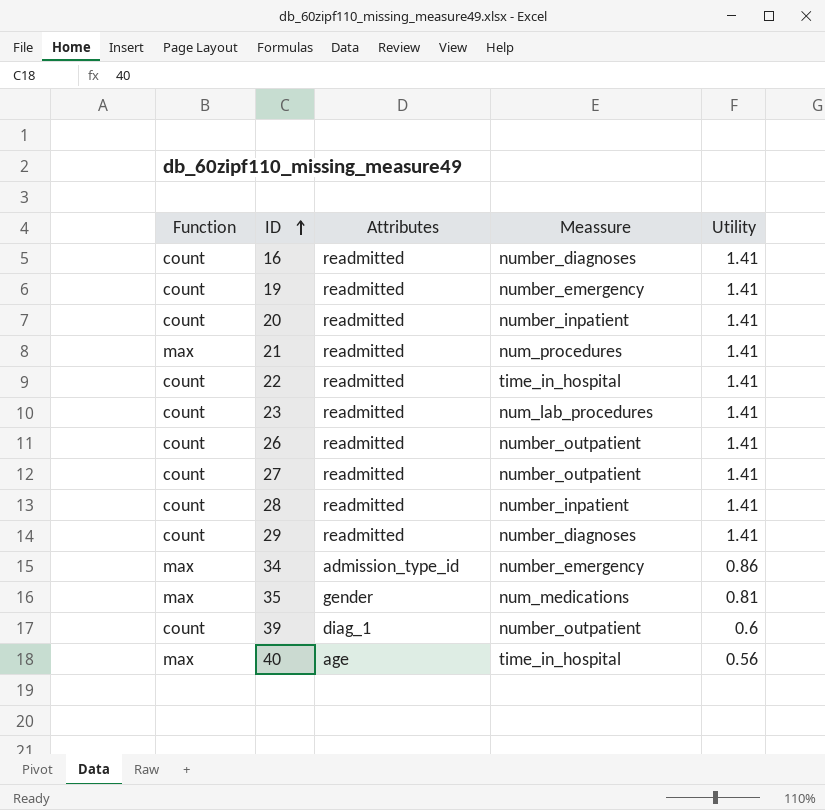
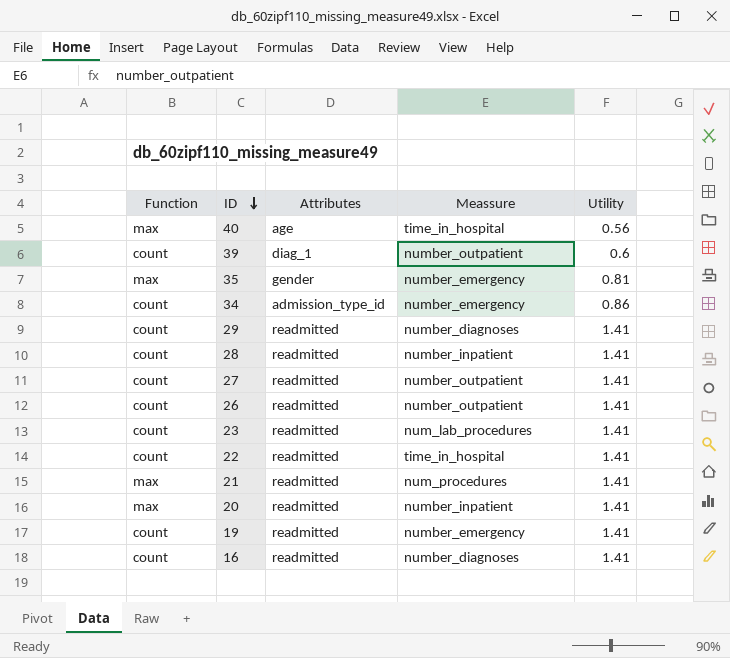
row order: ID ascending -> ID descending
35 | Meassure: num_medications -> number_emergency
34 | Function: max -> count
20 | Function: count -> max

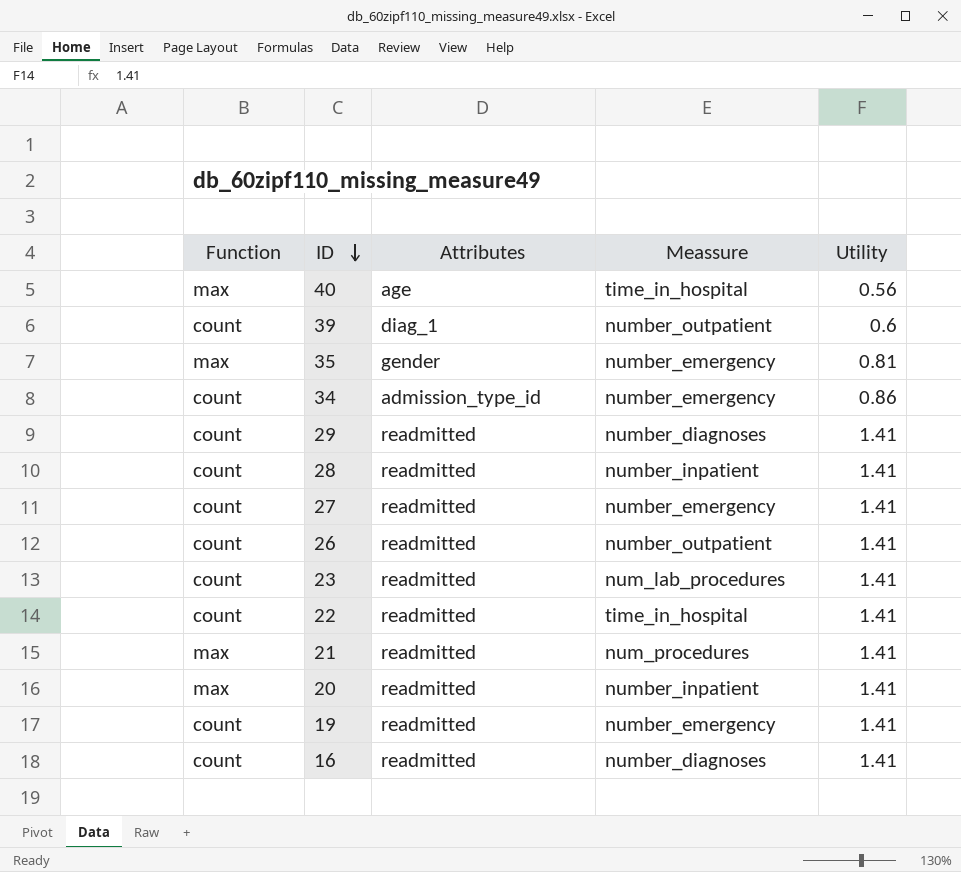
27 | Meassure: number_outpatient -> number_emergency

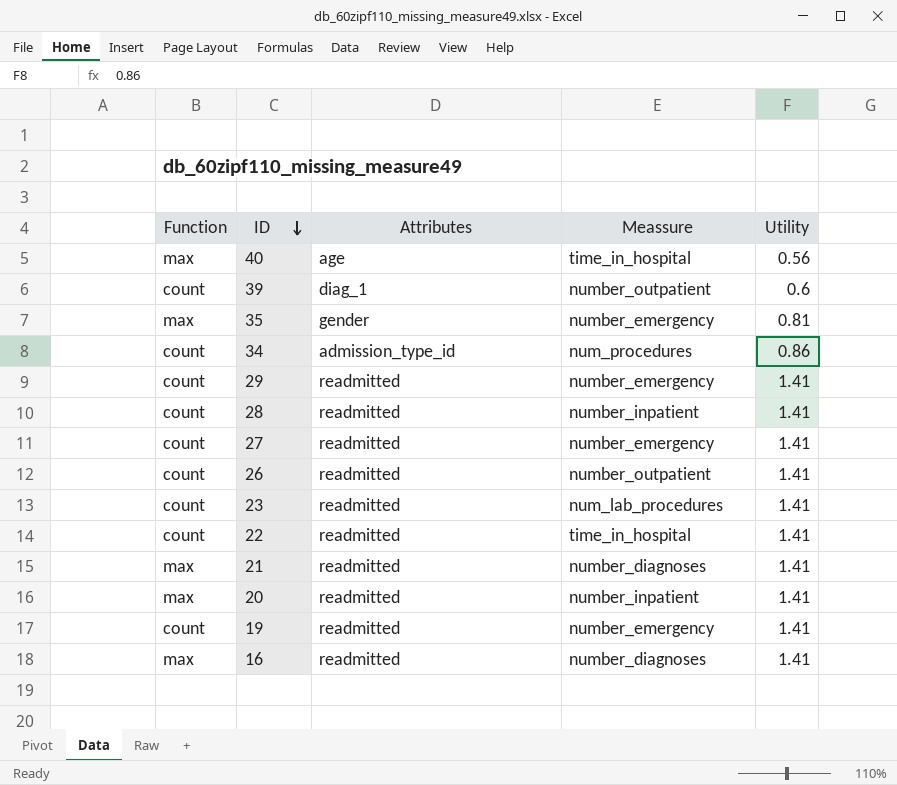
34 | Meassure: number_emergency -> num_procedures
29 | Meassure: number_diagnoses -> number_emergency
21 | Meassure: num_procedures -> number_diagnoses
16 | Function: count -> max

